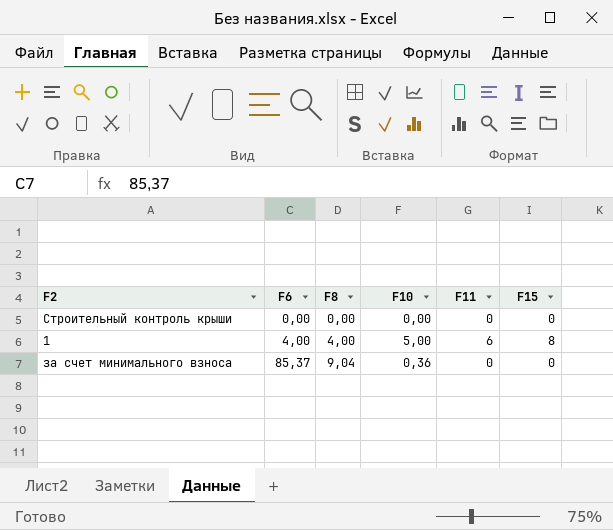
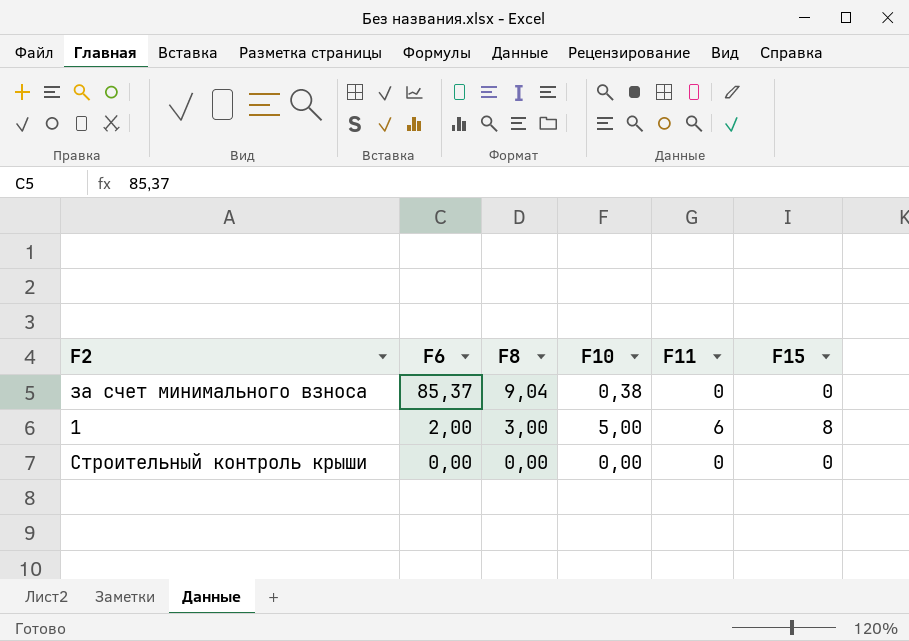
row order: F6 ascending -> F6 descending
за счет минимального взноса | F10: 0,36 -> 0,38
1 | F6: 4,00 -> 2,00
1 | F8: 4,00 -> 3,00

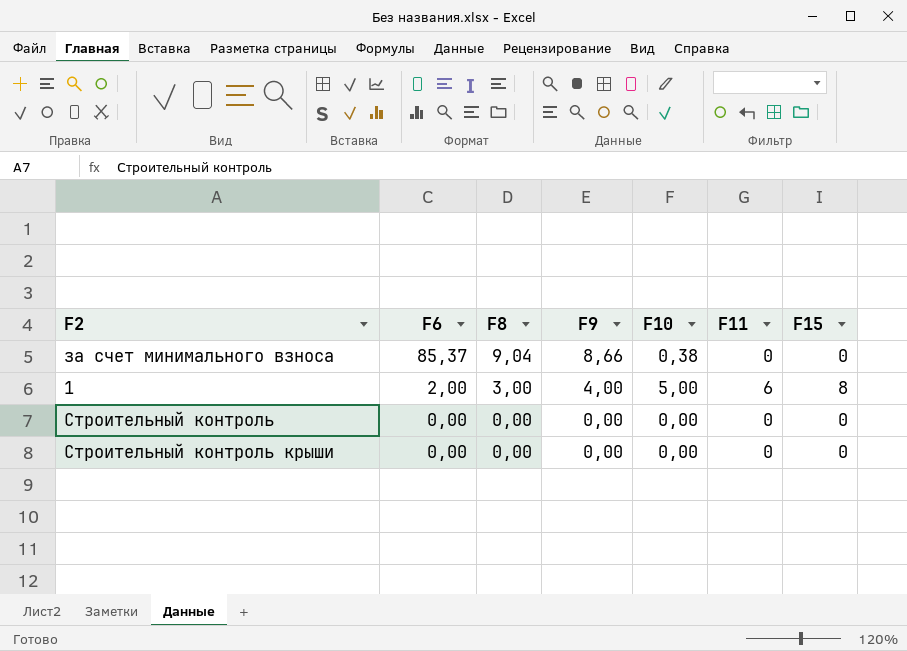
column F9 | position: none -> 4
row Строительный контроль: none -> 0,00 | 0,00 | 0,00 | 0,00 | 0 | 0

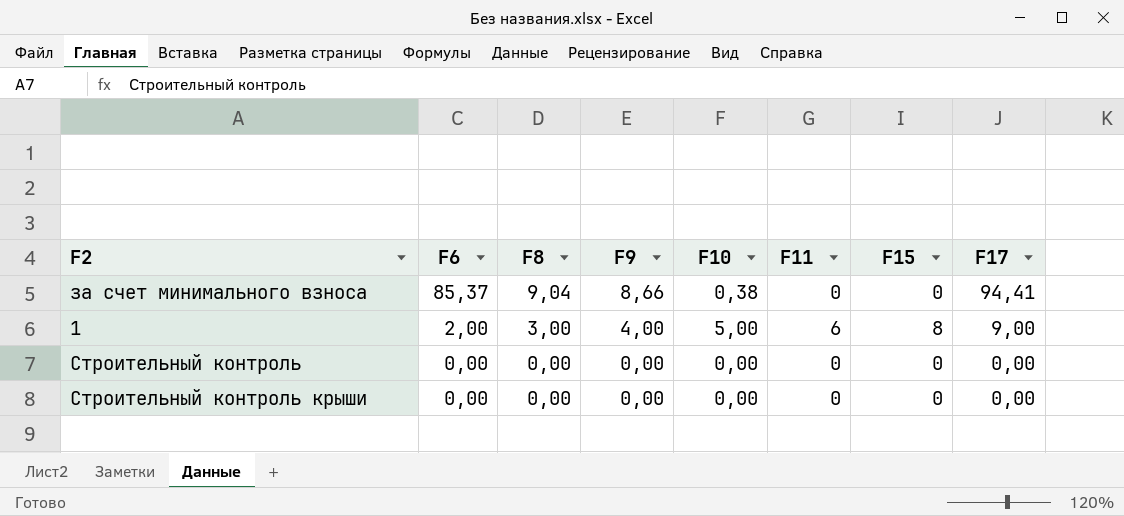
column F17 | position: none -> 8

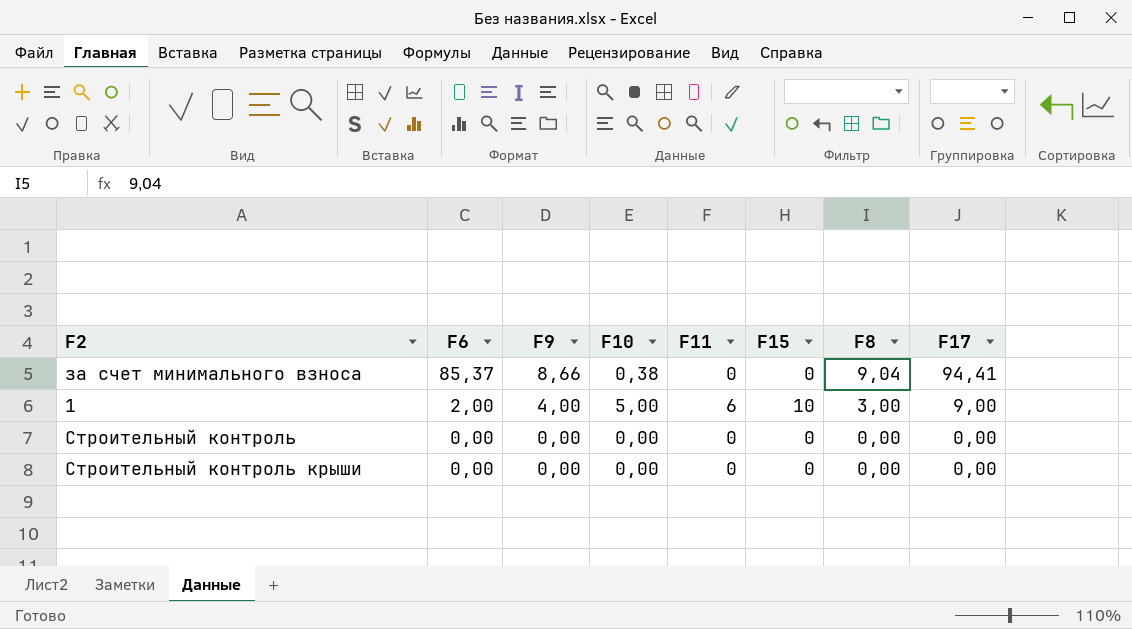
column F8 | position: 3 -> 7
1 | F15: 8 -> 10

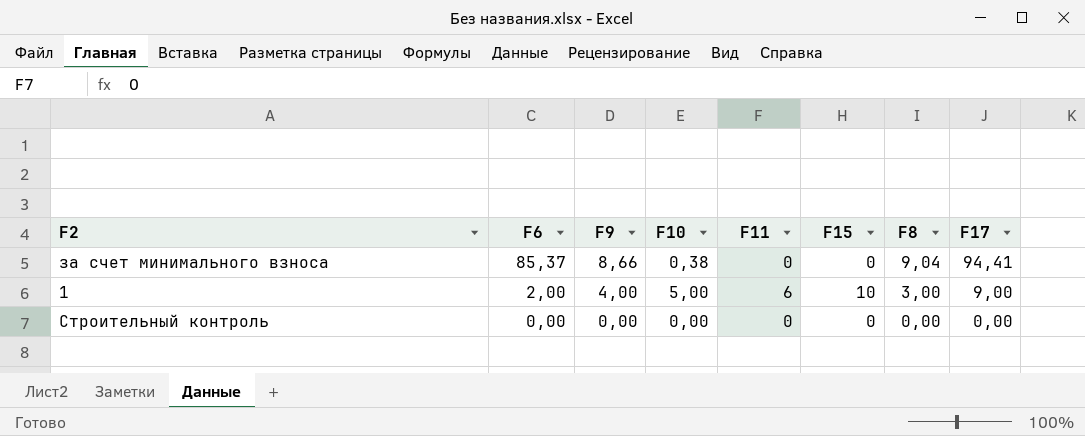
row Строительный контроль крыши: 0,00 | 0,00 | 0,00 | 0 | 0 | 0,00 | 0,00 -> none

